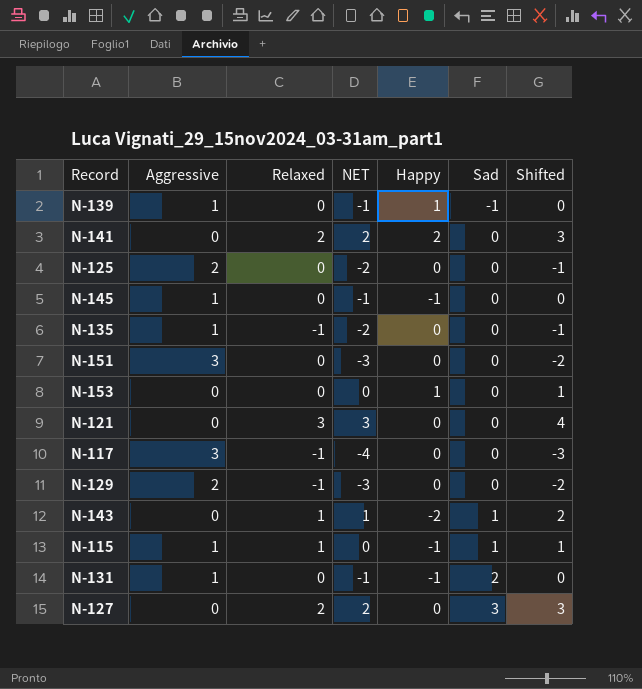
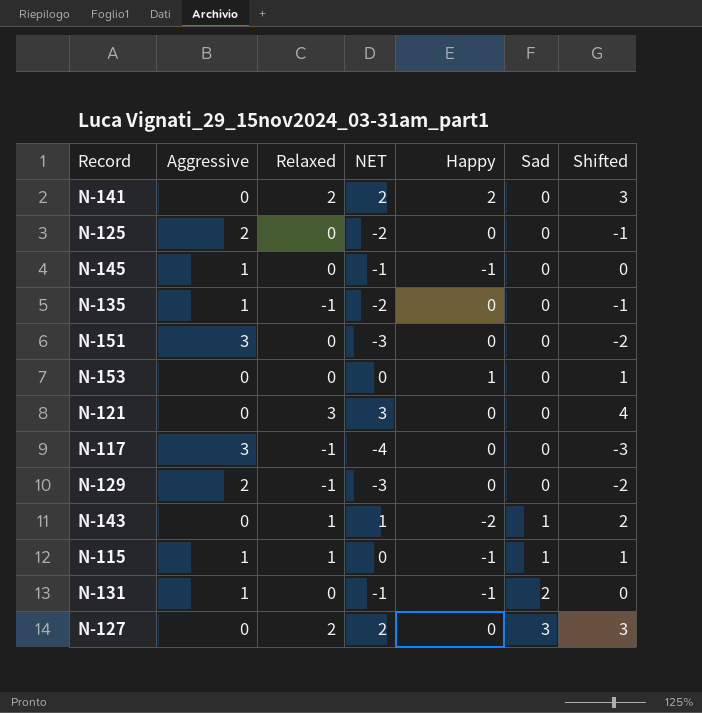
row N-139: 1 | 0 | -1 | 1 | -1 | 0 -> none

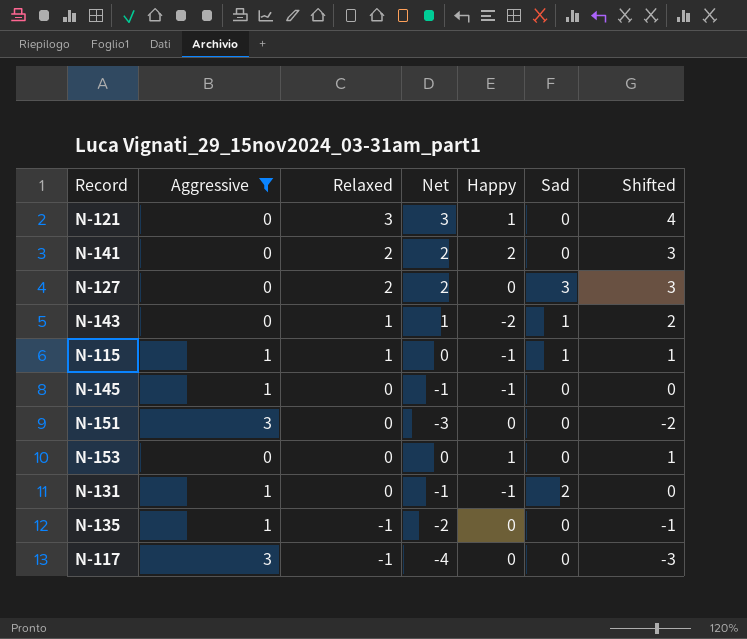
filter: none -> Aggressive != 2
row order: Sad ascending -> Relaxed descending
column name: NET -> Net
N-121 | Happy: 0 -> 1

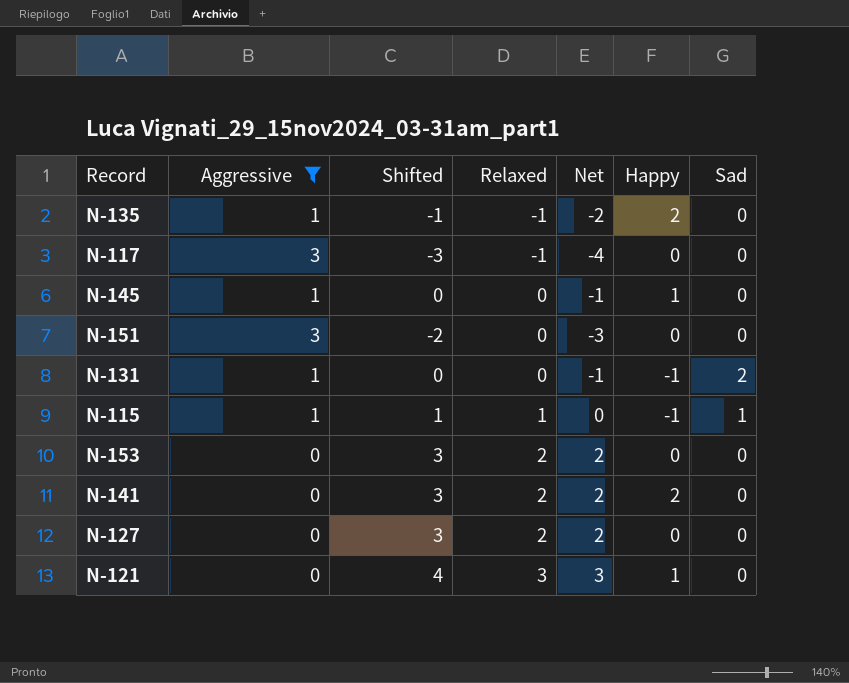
row order: Relaxed descending -> Relaxed ascending
column Shifted | position: 7 -> 3
row N-143: 0 | 1 | 1 | -2 | 1 | 2 -> none
N-135 | Happy: 0 -> 2
N-145 | Happy: -1 -> 1
N-153 | Shifted: 1 -> 3
N-153 | Relaxed: 0 -> 2
N-153 | Net: 0 -> 2
N-153 | Happy: 1 -> 0
N-127 | Sad: 3 -> 0

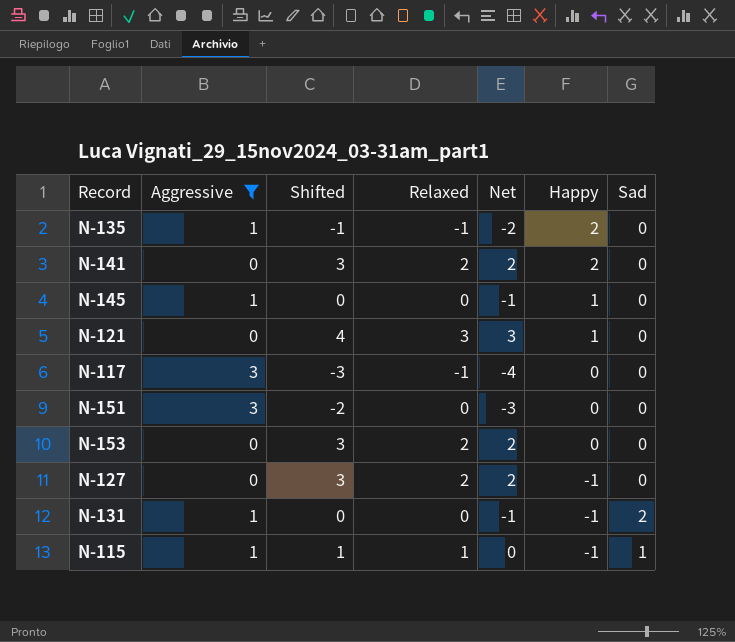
row order: Relaxed ascending -> Happy descending
N-127 | Happy: 0 -> -1

